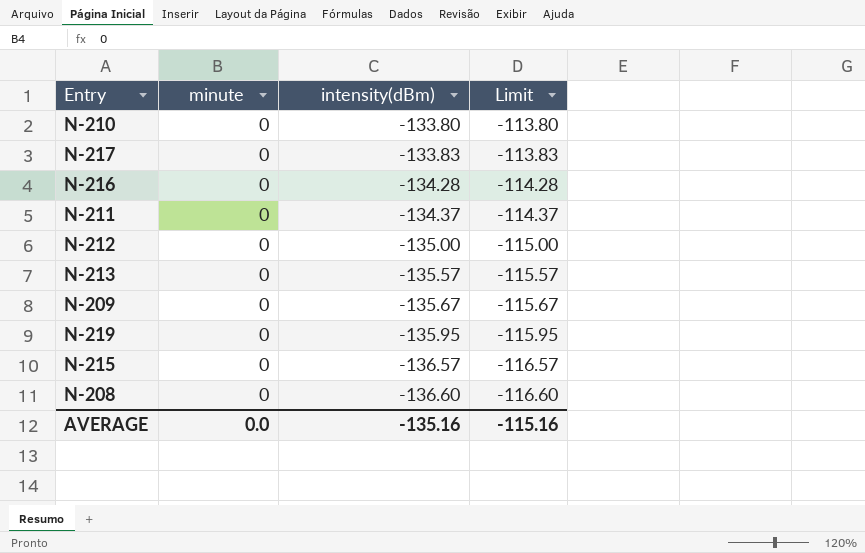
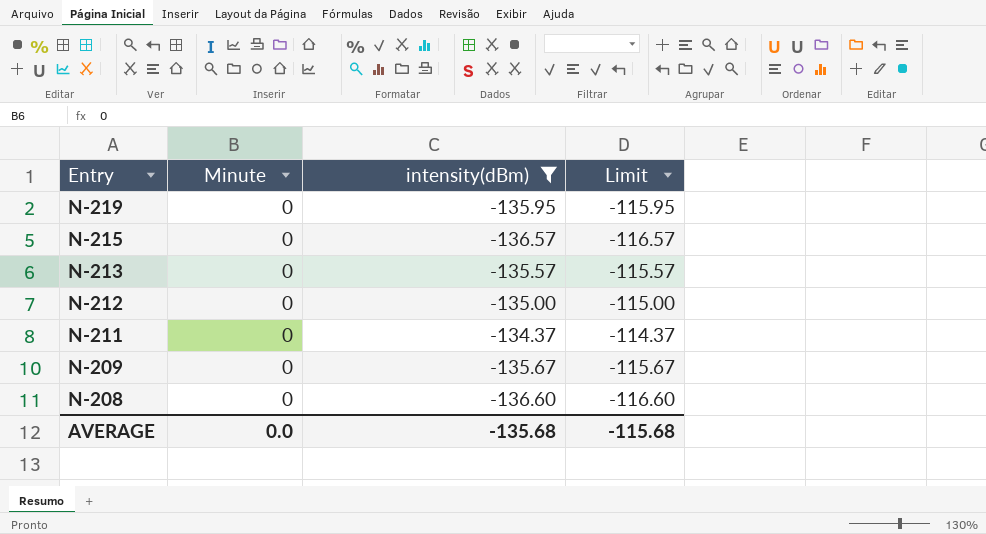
filter: none -> intensity(dBm) <= -134.37
row order: intensity(dBm) descending -> Entry descending
column name: minute -> Minute
AVERAGE | intensity(dBm): -135.16 -> -135.68
AVERAGE | Limit: -115.16 -> -115.68

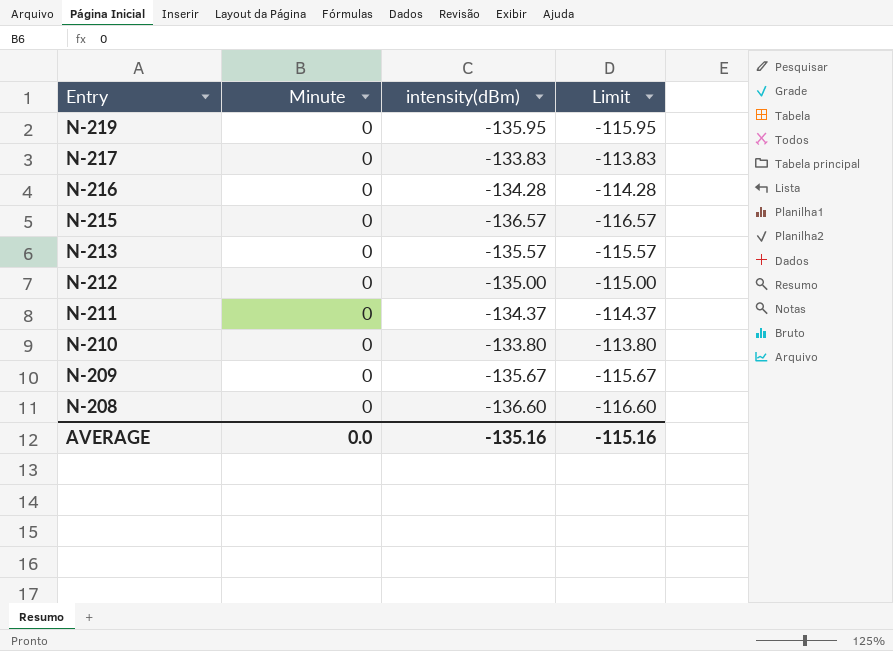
filter: intensity(dBm) <= -134.37 -> none
AVERAGE | intensity(dBm): -135.68 -> -135.16
AVERAGE | Limit: -115.68 -> -115.16

